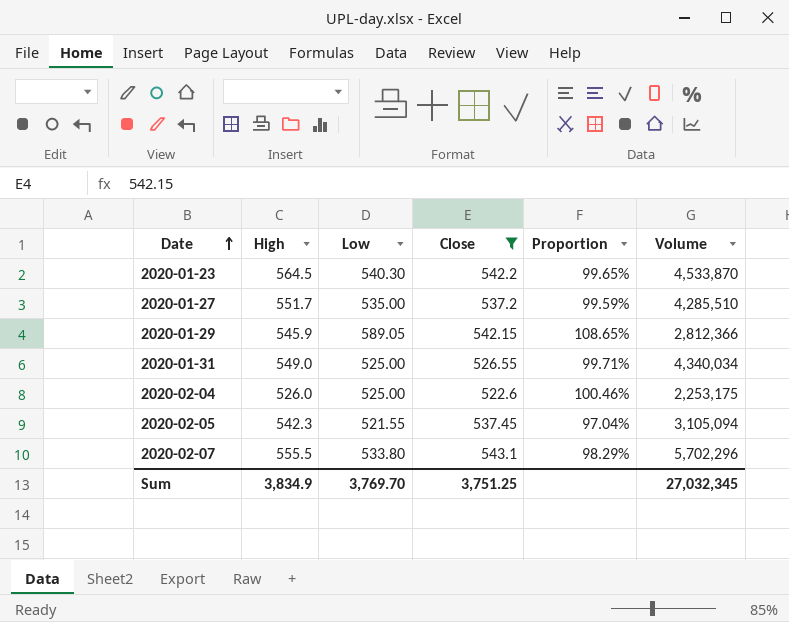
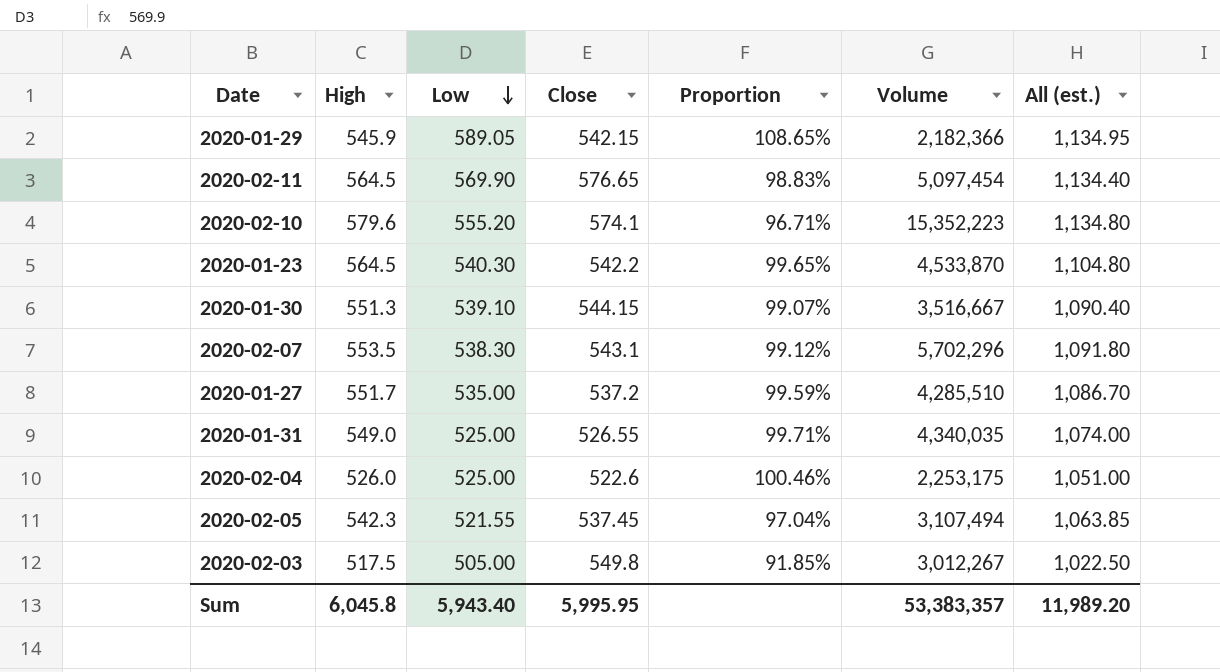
filter: Close <= 543.1 -> none
row order: Date ascending -> Low descending
column All (est.) | formula: none -> [High] + [Low]
2020-01-29 | Volume: 2,812,366 -> 2,182,366
2020-02-07 | High: 555.5 -> 553.5
2020-02-07 | Low: 533.80 -> 538.30
2020-02-07 | Proportion: 98.29% -> 99.12%
2020-01-31 | Volume: 4,340,034 -> 4,340,035
2020-02-05 | Volume: 3,105,094 -> 3,107,494
Sum | High: 3,834.9 -> 6,045.8
Sum | Low: 3,769.70 -> 5,943.40
Sum | Close: 3,751.25 -> 5,995.95
Sum | Volume: 27,032,345 -> 53,383,357

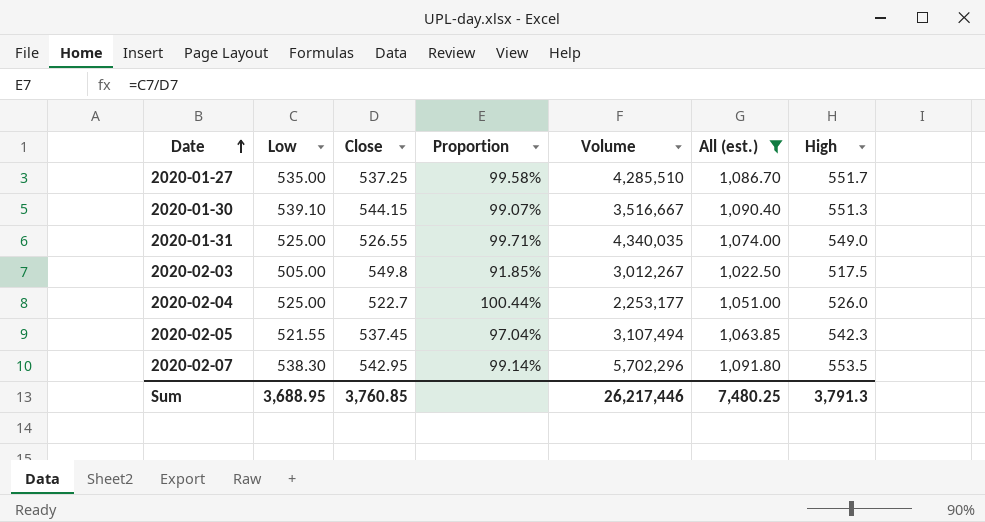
filter: none -> All (est.) <= 1,091.80
row order: Low descending -> Date ascending
column High | position: 2 -> 7
2020-01-27 | Close: 537.2 -> 537.25
2020-01-27 | Proportion: 99.59% -> 99.58%
2020-02-04 | Close: 522.6 -> 522.7
2020-02-04 | Proportion: 100.46% -> 100.44%
2020-02-04 | Volume: 2,253,175 -> 2,253,177
2020-02-07 | Close: 543.1 -> 542.95
2020-02-07 | Proportion: 99.12% -> 99.14%
Sum | Low: 5,943.40 -> 3,688.95
Sum | Close: 5,995.95 -> 3,760.85
Sum | Volume: 53,383,357 -> 26,217,446
Sum | All (est.): 11,989.20 -> 7,480.25
Sum | High: 6,045.8 -> 3,791.3

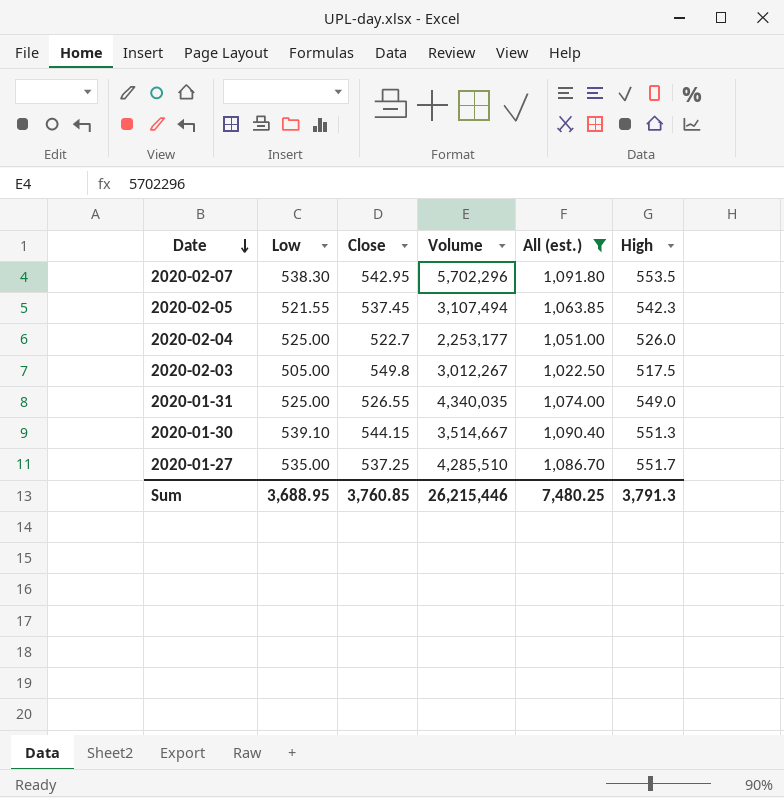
row order: Date ascending -> Date descending
column Proportion | formula: [Low] / [Close] -> none
2020-01-30 | Volume: 3,516,667 -> 3,514,667
Sum | Volume: 26,217,446 -> 26,215,446

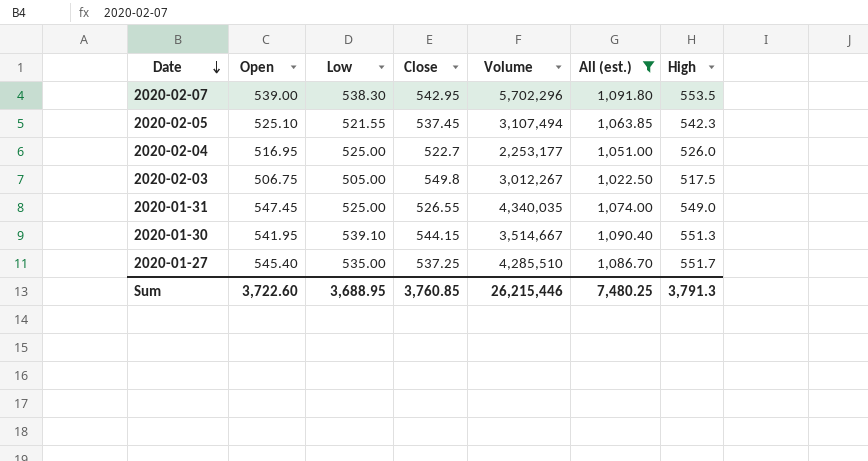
column Open | position: none -> 2

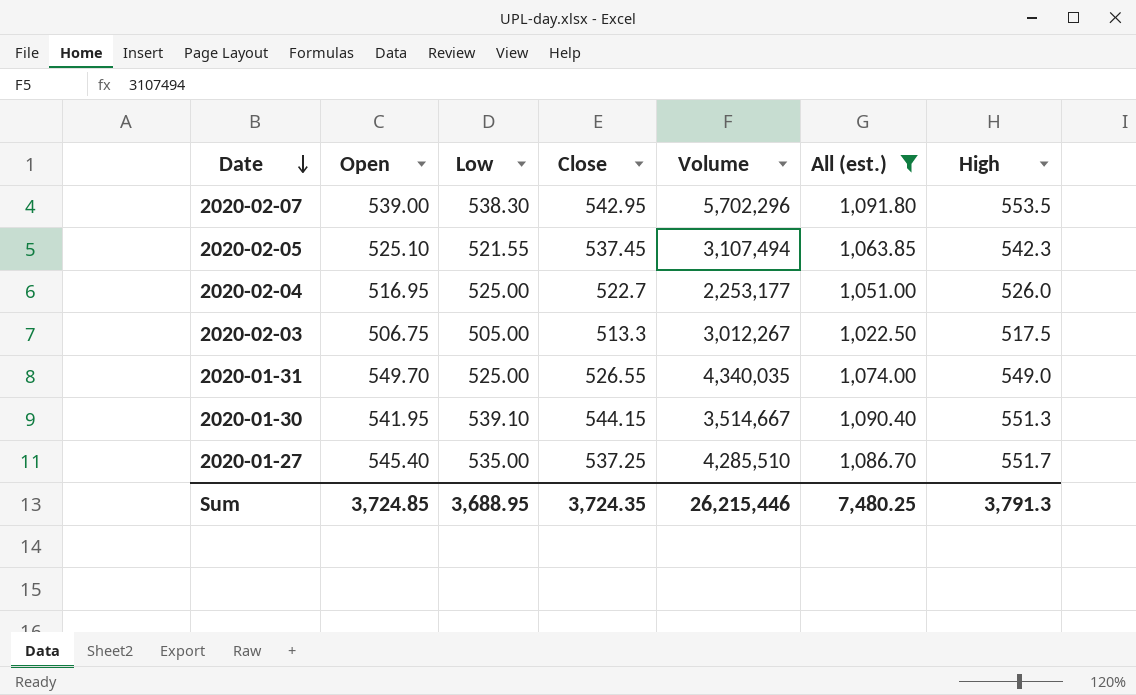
2020-02-03 | Close: 549.8 -> 513.3
2020-01-31 | Open: 547.45 -> 549.70
Sum | Open: 3,722.60 -> 3,724.85
Sum | Close: 3,760.85 -> 3,724.35

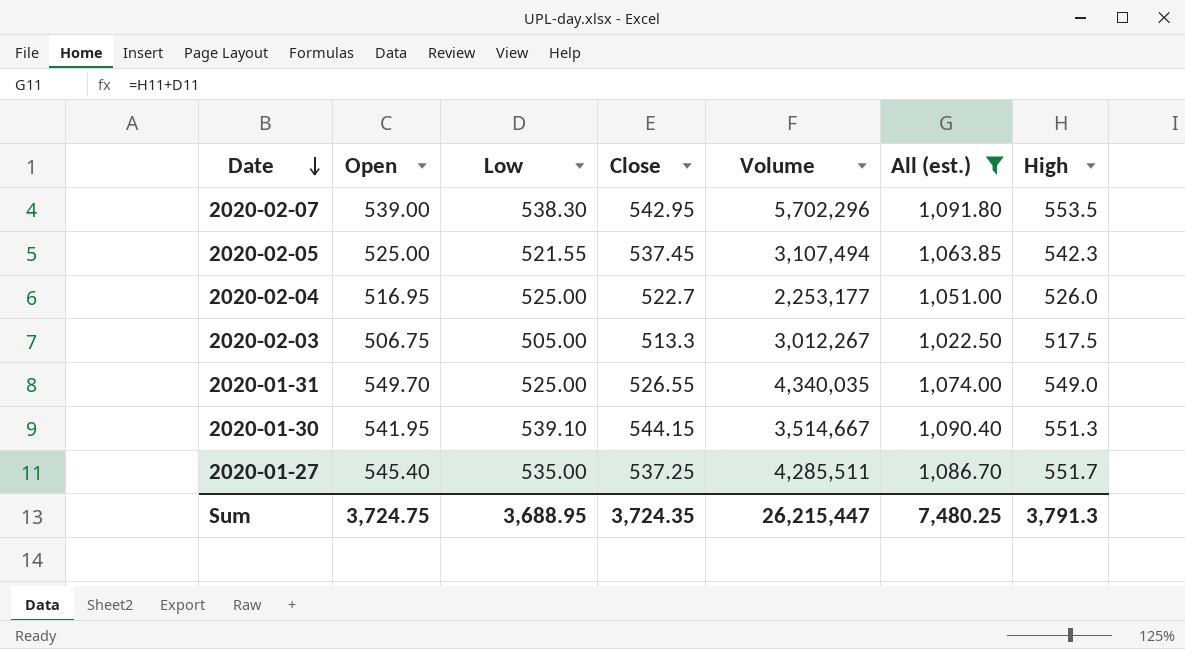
2020-02-05 | Open: 525.10 -> 525.00
2020-01-27 | Volume: 4,285,510 -> 4,285,511
Sum | Open: 3,724.85 -> 3,724.75
Sum | Volume: 26,215,446 -> 26,215,447

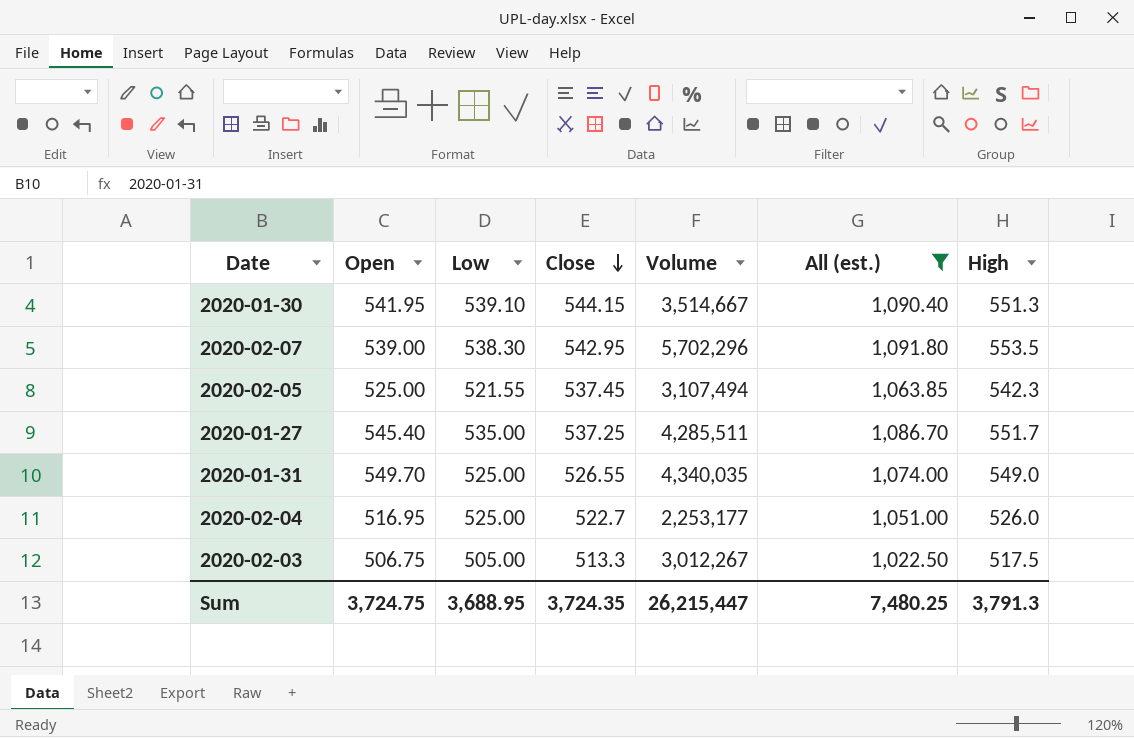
row order: Date descending -> Close descending

